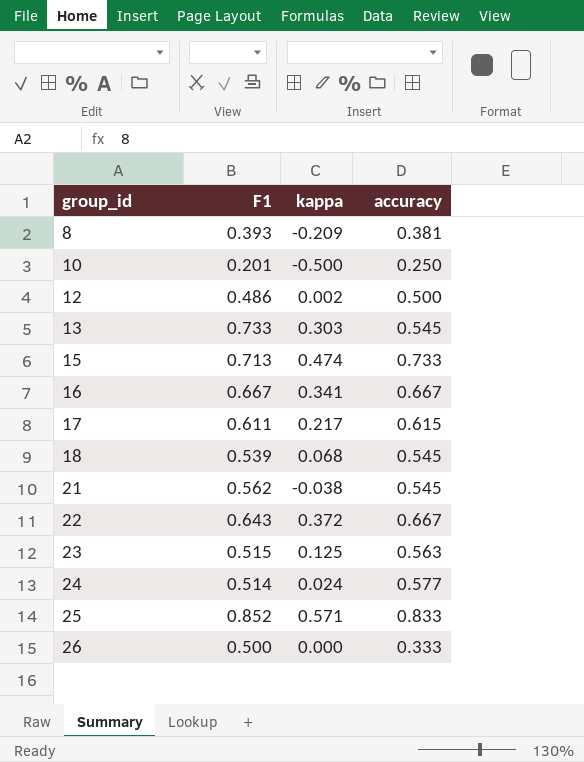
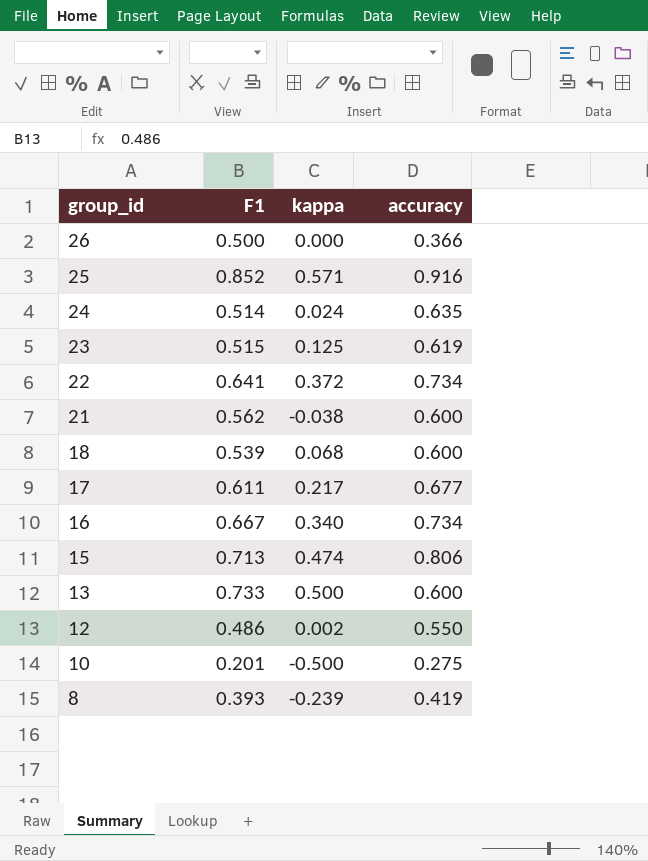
row order: group_id ascending -> group_id descending
26 | accuracy: 0.333 -> 0.366
25 | accuracy: 0.833 -> 0.916
24 | accuracy: 0.577 -> 0.635
23 | accuracy: 0.563 -> 0.619
22 | F1: 0.643 -> 0.641
22 | accuracy: 0.667 -> 0.734
21 | accuracy: 0.545 -> 0.600
18 | accuracy: 0.545 -> 0.600
17 | accuracy: 0.615 -> 0.677
16 | kappa: 0.341 -> 0.340
16 | accuracy: 0.667 -> 0.734
15 | accuracy: 0.733 -> 0.806
13 | kappa: 0.303 -> 0.500
13 | accuracy: 0.545 -> 0.600
12 | accuracy: 0.500 -> 0.550
10 | accuracy: 0.250 -> 0.275
8 | kappa: -0.209 -> -0.239
8 | accuracy: 0.381 -> 0.419

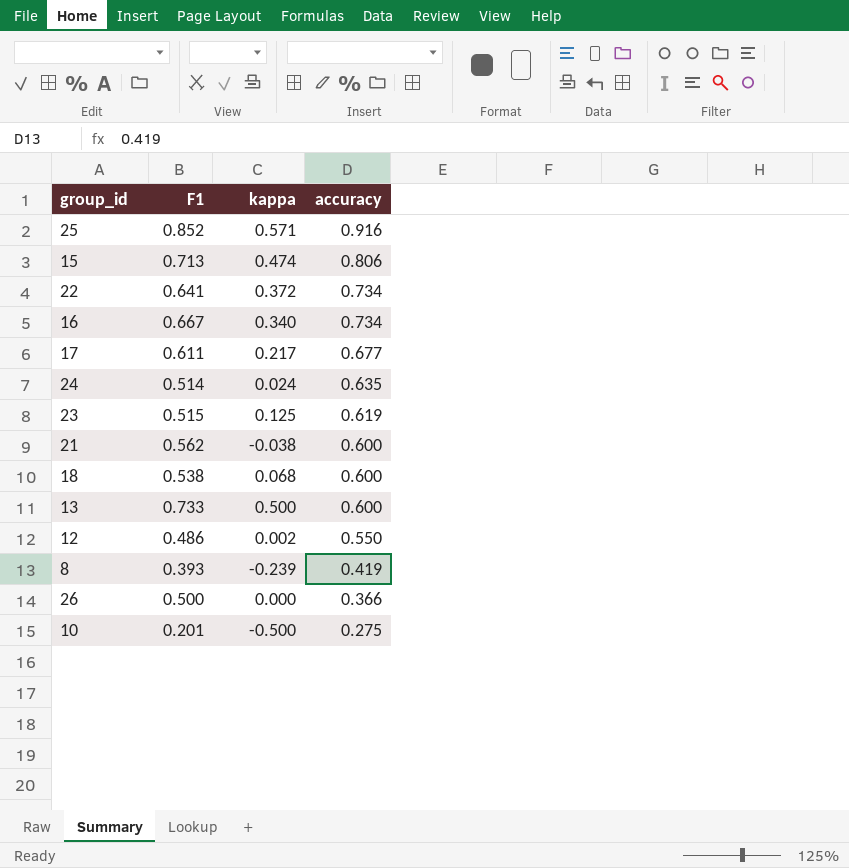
row order: group_id descending -> accuracy descending
18 | F1: 0.539 -> 0.538

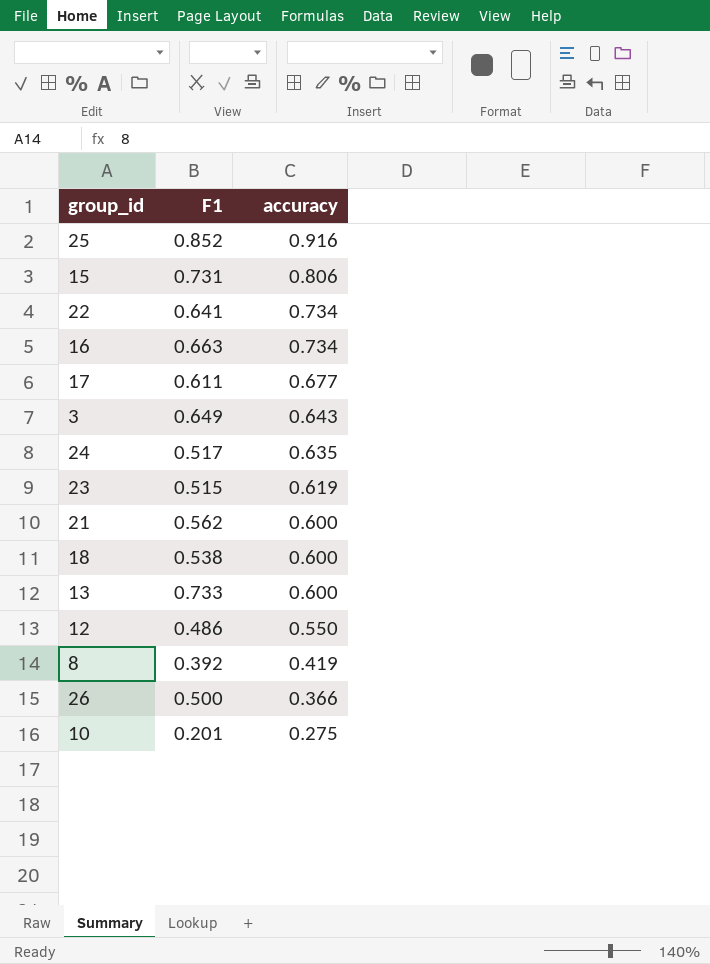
column kappa | position: 3 -> none
15 | F1: 0.713 -> 0.731
16 | F1: 0.667 -> 0.663
row 3: none -> 0.649 | 0.643
24 | F1: 0.514 -> 0.517
8 | F1: 0.393 -> 0.392

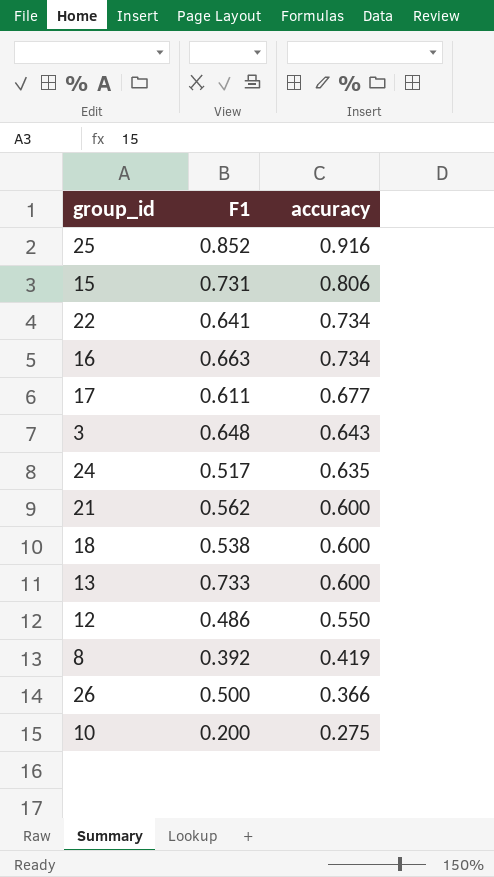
row 23: 0.515 | 0.619 -> none
3 | F1: 0.649 -> 0.648
10 | F1: 0.201 -> 0.200

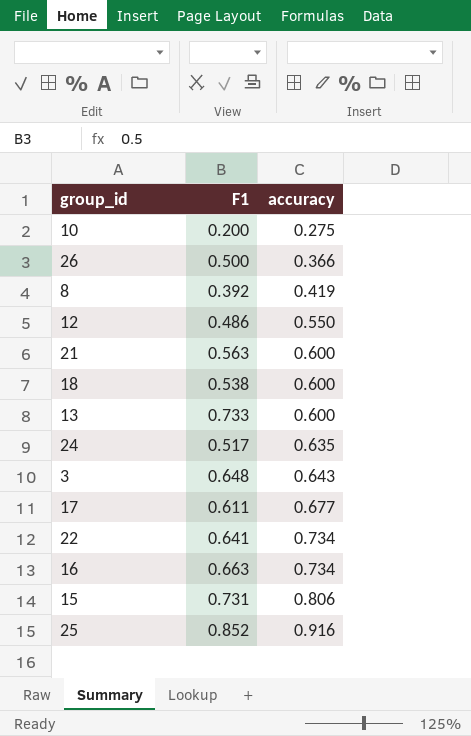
row order: accuracy descending -> accuracy ascending
21 | F1: 0.562 -> 0.563

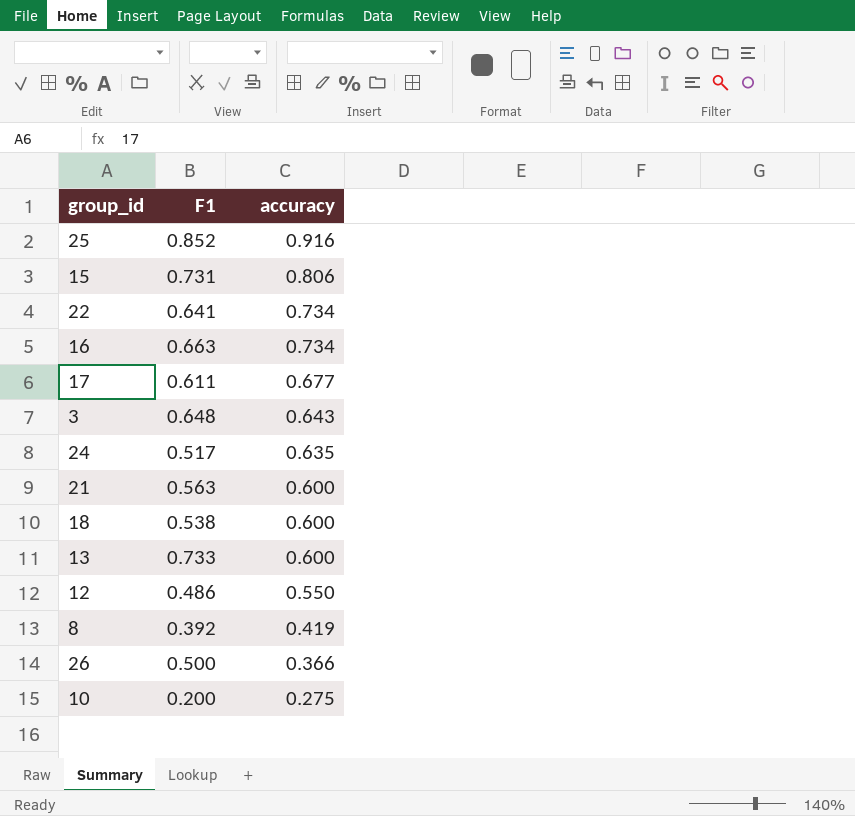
row order: accuracy ascending -> accuracy descending

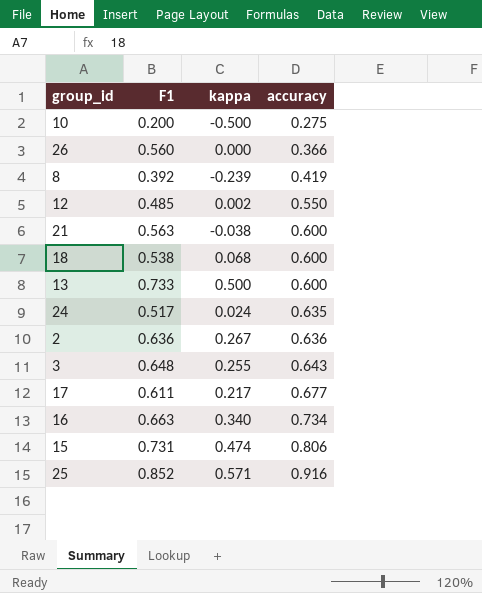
row order: accuracy descending -> accuracy ascending
column kappa | position: none -> 3
row 22: 0.641 | 0.734 -> none
26 | F1: 0.500 -> 0.560
12 | F1: 0.486 -> 0.485
row 2: none -> 0.636 | 0.267 | 0.636

